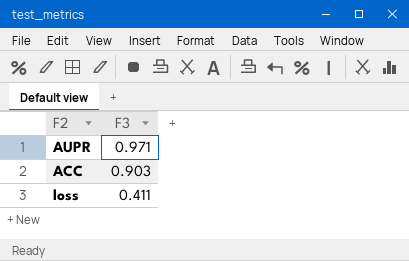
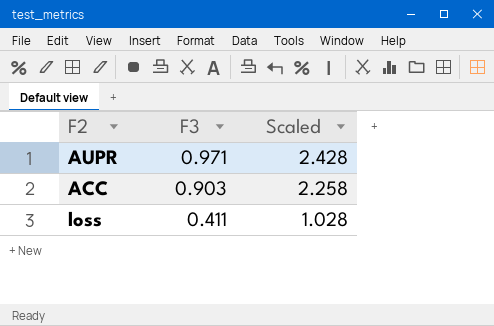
column Scaled | formula: none -> [F3] * 2.5

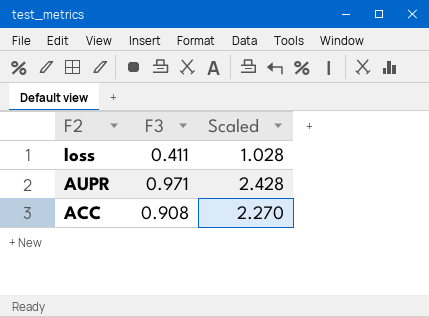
row order: F3 descending -> F2 descending
ACC | F3: 0.903 -> 0.908
ACC | Scaled: 2.258 -> 2.270

